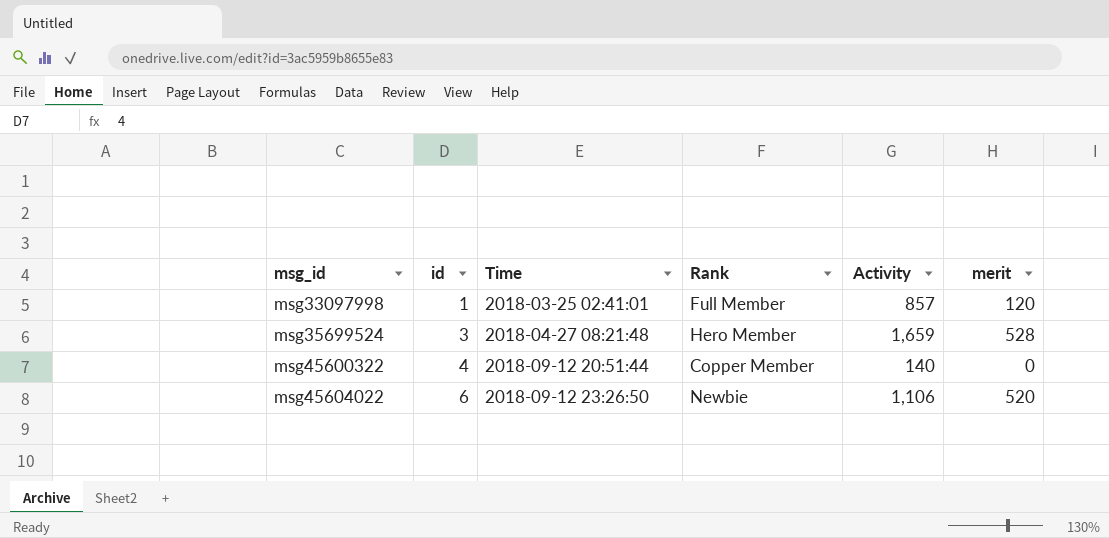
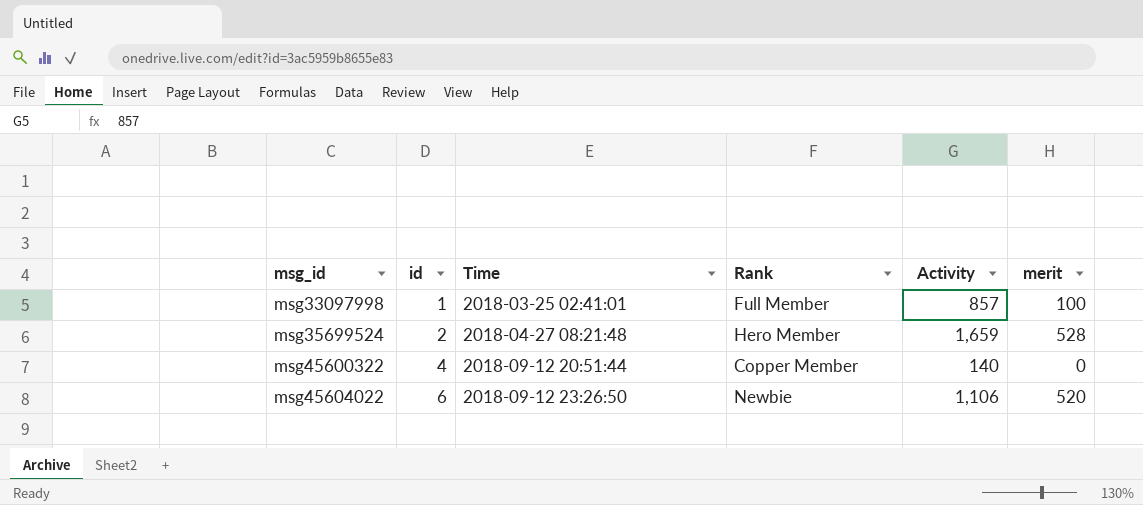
msg33097998 | merit: 120 -> 100
msg35699524 | id: 3 -> 2

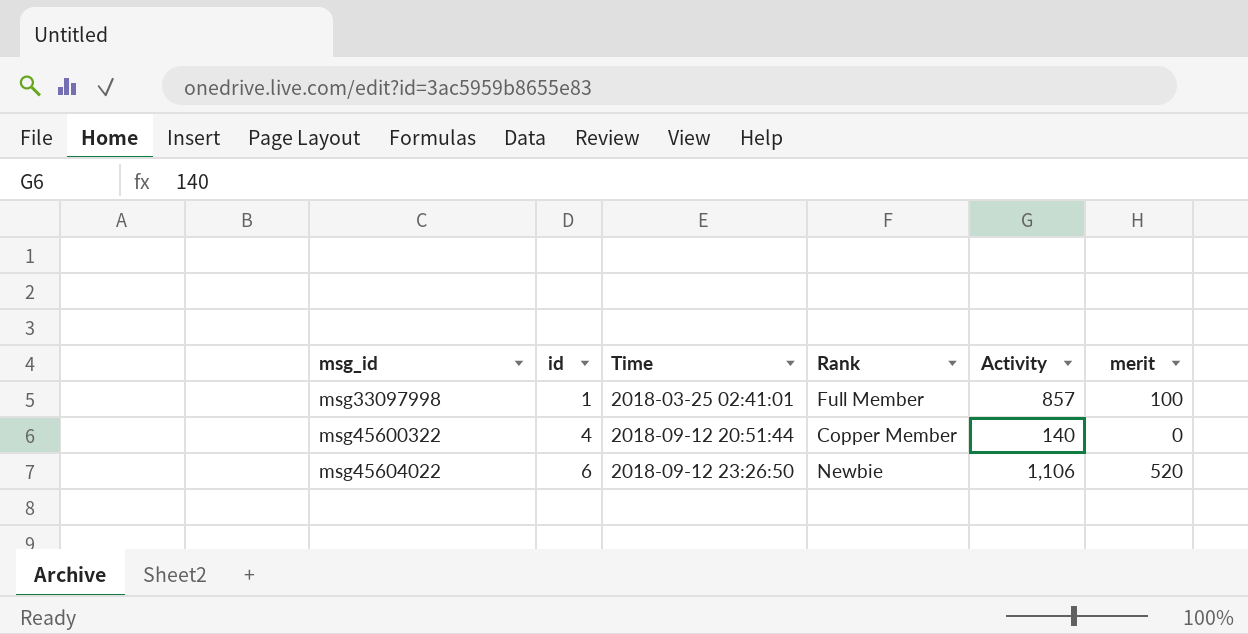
row msg35699524: 2 | 2018-04-27 08:21:48 | Hero Member | 1,659 | 528 -> none

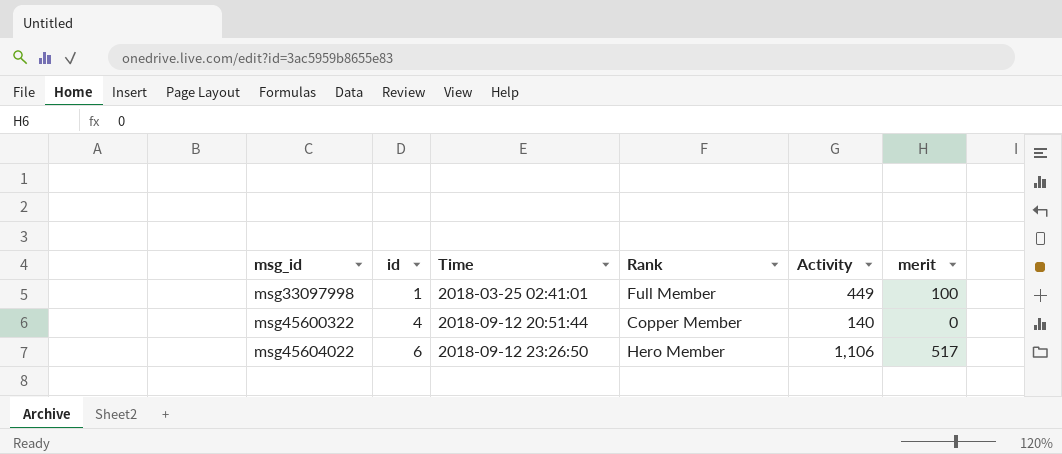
msg33097998 | Activity: 857 -> 449
msg45604022 | Rank: Newbie -> Hero Member
msg45604022 | merit: 520 -> 517

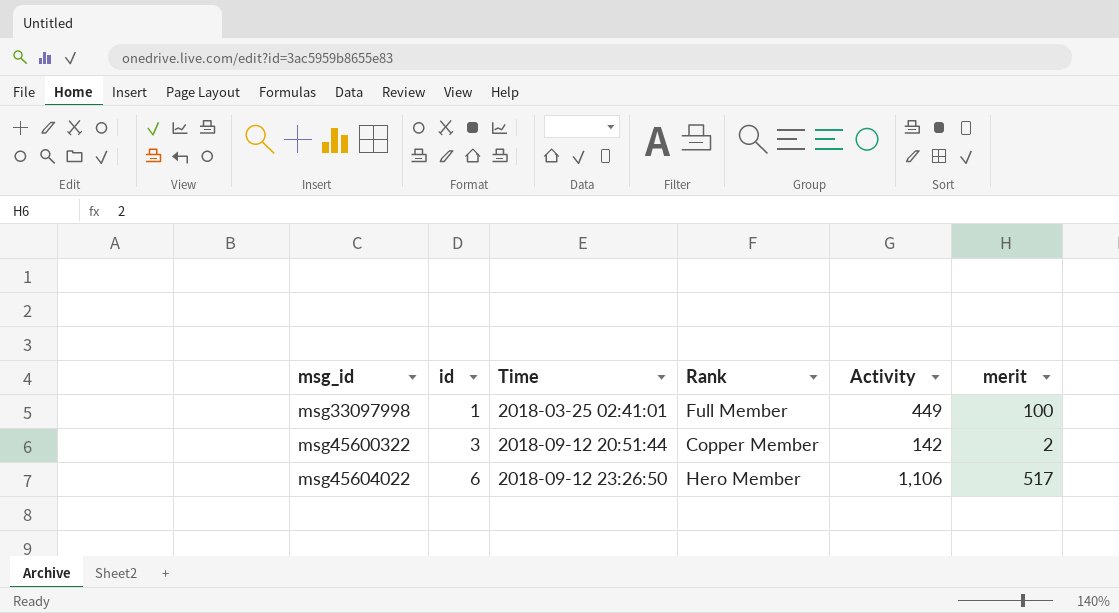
msg45600322 | id: 4 -> 3
msg45600322 | Activity: 140 -> 142
msg45600322 | merit: 0 -> 2

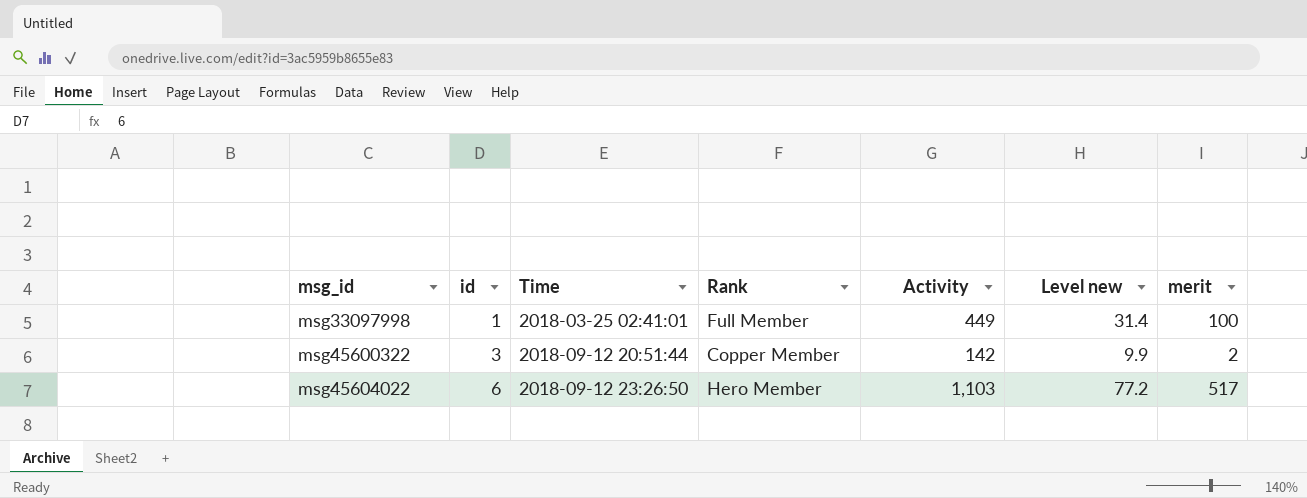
column Level new | formula: none -> [Activity] * 0.07
msg45604022 | Activity: 1,106 -> 1,103

